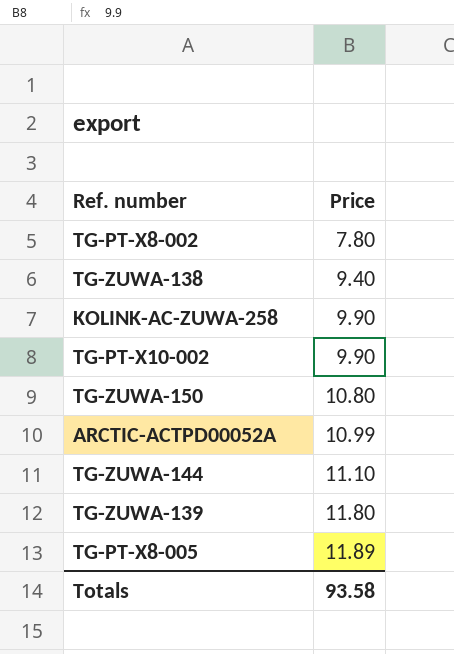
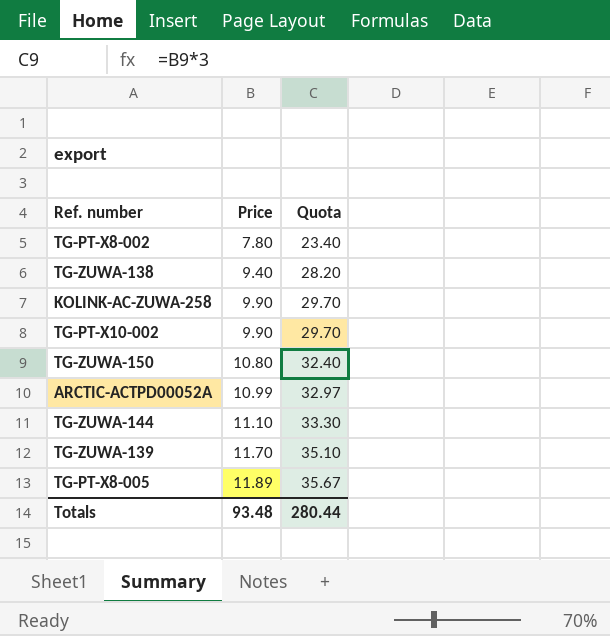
column Quota | formula: none -> [Price] * 3
TG-ZUWA-139 | Price: 11.80 -> 11.70
Totals | Price: 93.58 -> 93.48

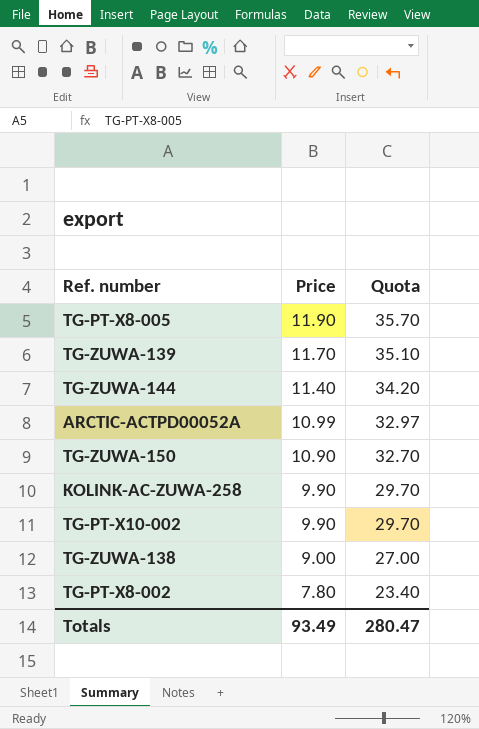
row order: Price ascending -> Price descending
TG-PT-X8-005 | Price: 11.89 -> 11.90
TG-PT-X8-005 | Quota: 35.67 -> 35.70
TG-ZUWA-144 | Price: 11.10 -> 11.40
TG-ZUWA-144 | Quota: 33.30 -> 34.20
TG-ZUWA-150 | Price: 10.80 -> 10.90
TG-ZUWA-150 | Quota: 32.40 -> 32.70
TG-ZUWA-138 | Price: 9.40 -> 9.00
TG-ZUWA-138 | Quota: 28.20 -> 27.00
Totals | Price: 93.48 -> 93.49
Totals | Quota: 280.44 -> 280.47

